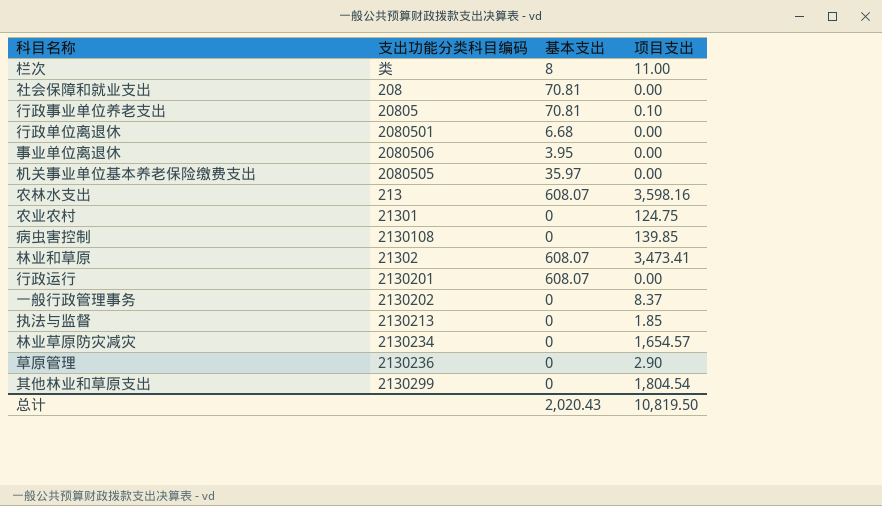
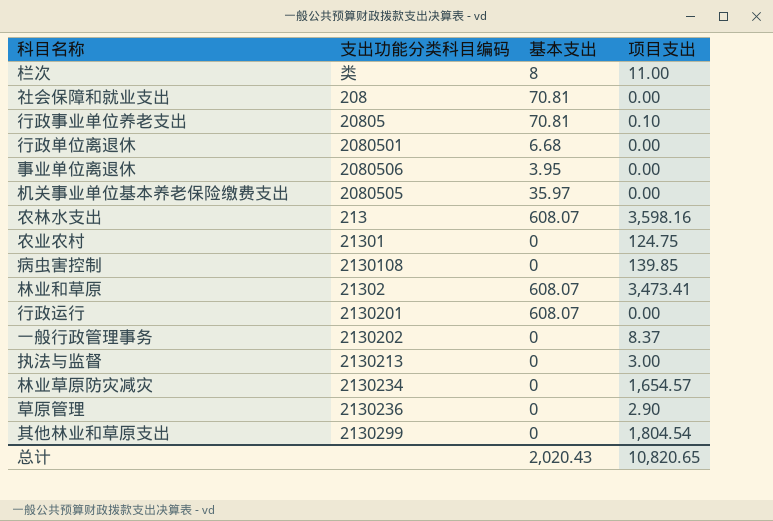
执法与监督 | 项目支出: 1.85 -> 3.00
总计 | 项目支出: 10,819.50 -> 10,820.65

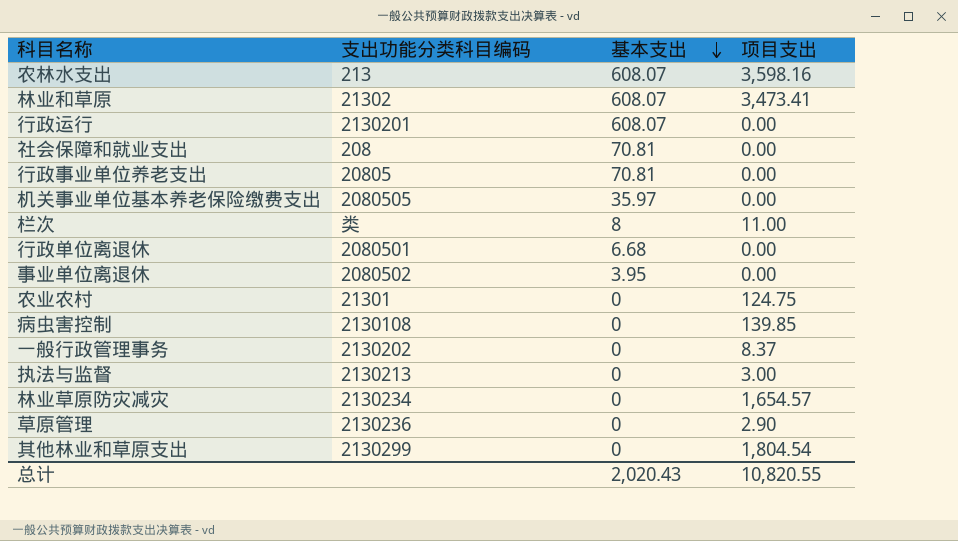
row order: none -> 基本支出 descending
行政事业单位养老支出 | 项目支出: 0.10 -> 0.00
事业单位离退休 | 支出功能分类科目编码: 2080506 -> 2080502
总计 | 项目支出: 10,820.65 -> 10,820.55

